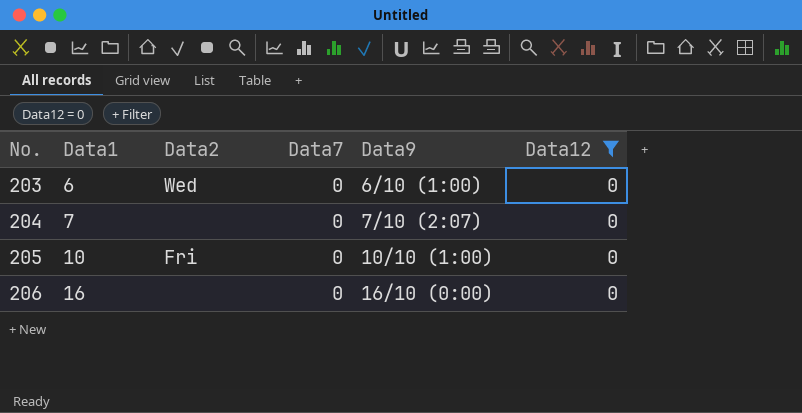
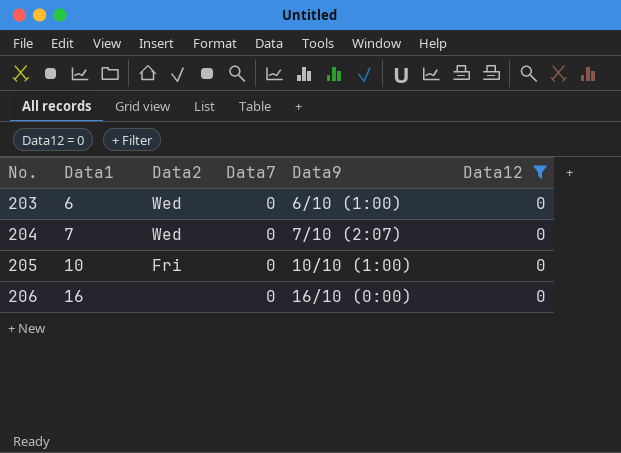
204 | Data2: none -> Wed

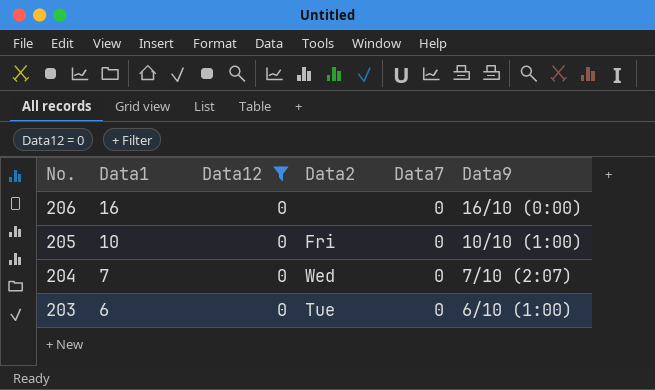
row order: No. ascending -> No. descending
column Data12 | position: 6 -> 3
203 | Data2: Wed -> Tue

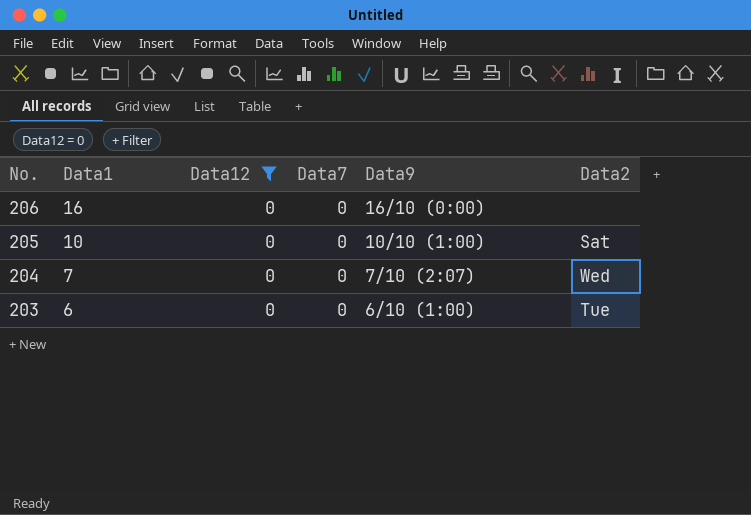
column Data2 | position: 4 -> 6
205 | Data2: Fri -> Sat

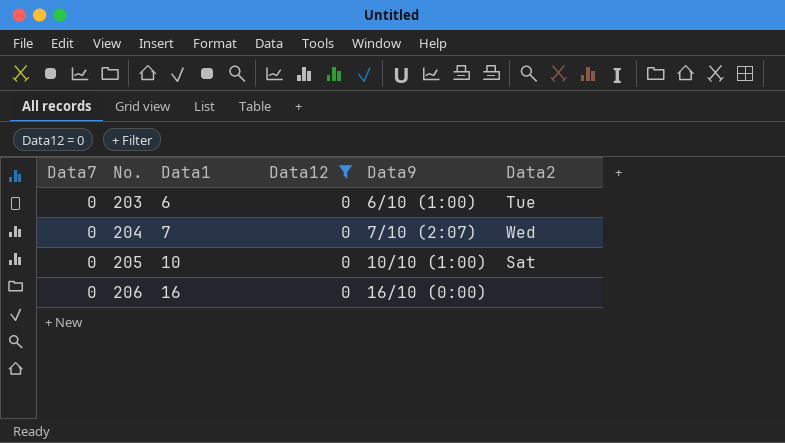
row order: No. descending -> No. ascending
column Data7 | position: 4 -> 1

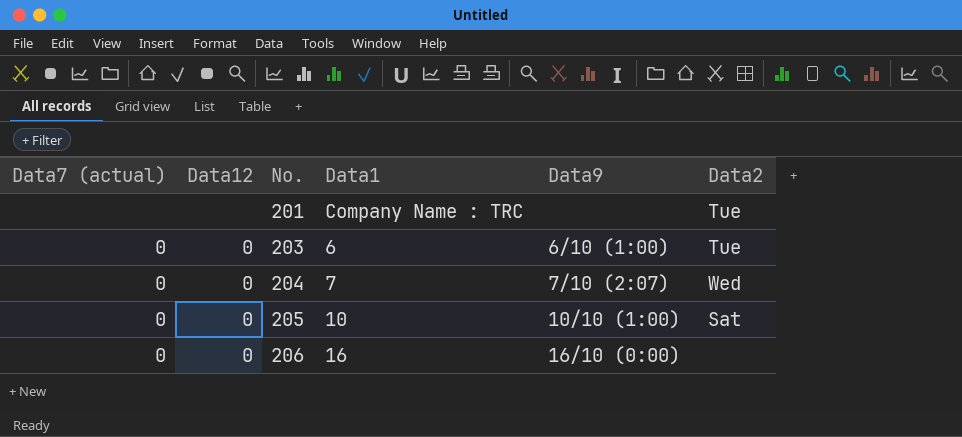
filter: Data12 = 0 -> none
column name: Data7 -> Data7 (actual)
column Data12 | position: 4 -> 2

